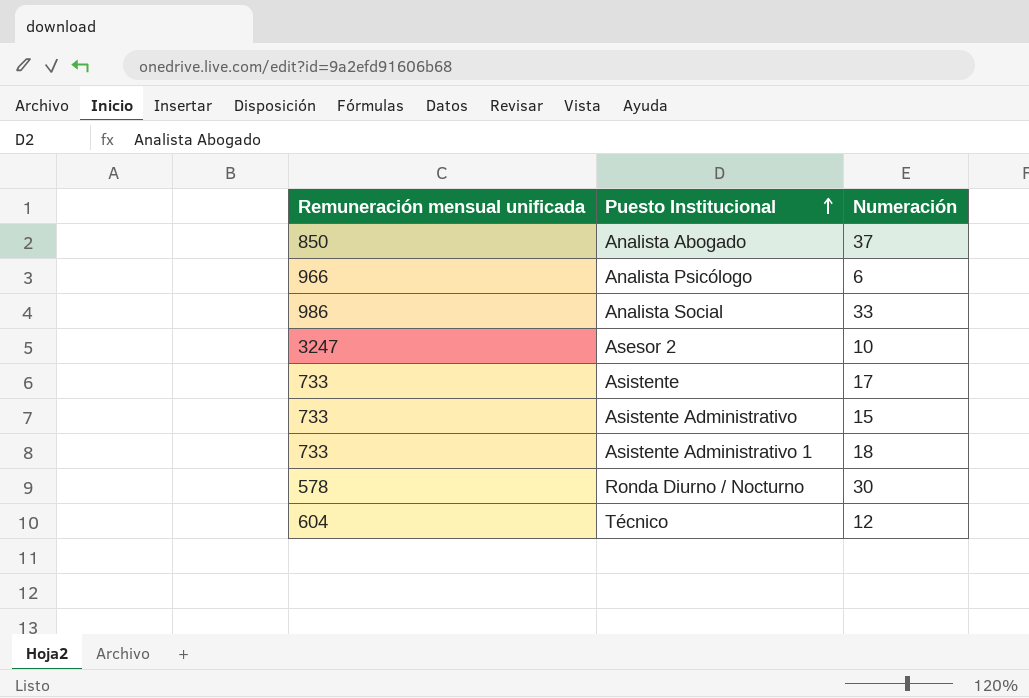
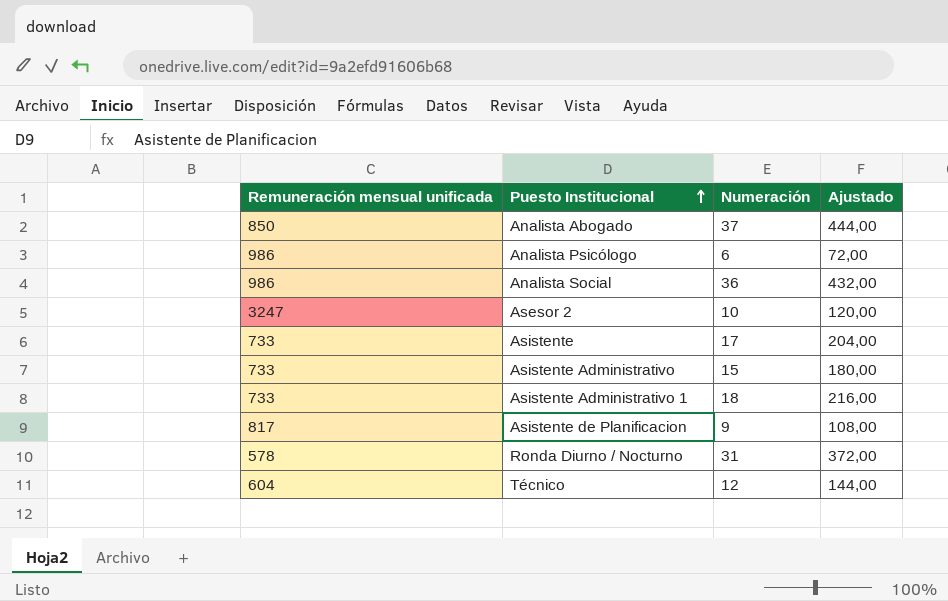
column Ajustado | formula: none -> [Numeración] * 12
Analista Psicólogo | Remuneración mensual unificada: 966 -> 986
Analista Social | Numeración: 33 -> 36
row Asistente de Planificacion: none -> 817 | 9 | 108,00
Ronda Diurno / Nocturno | Numeración: 30 -> 31

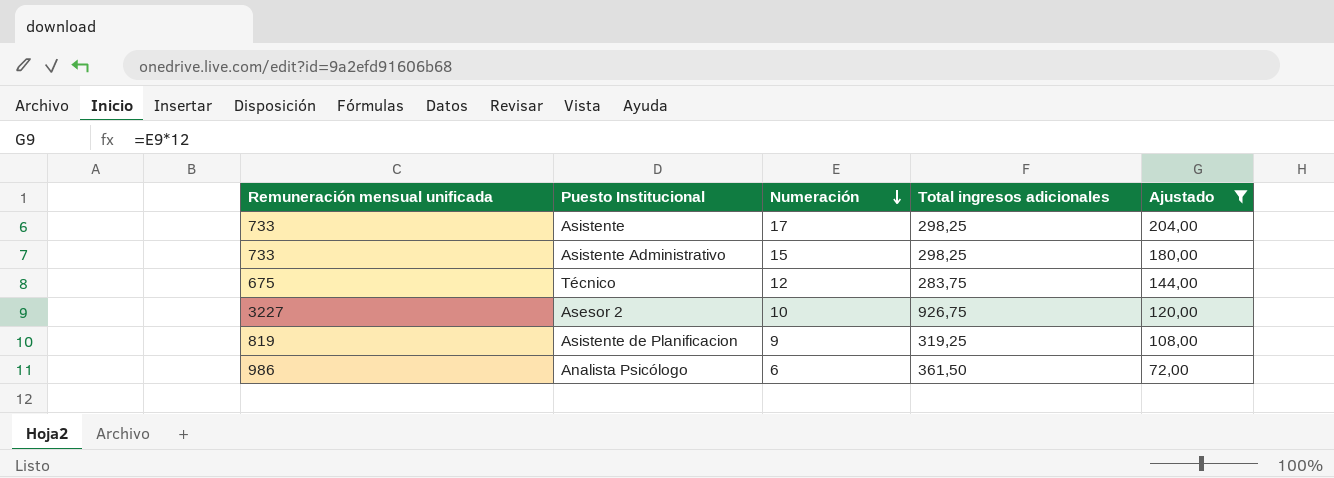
filter: none -> Ajustado <= 204,00
row order: Puesto Institucional ascending -> Numeración descending
column Total ingresos adicionales | position: none -> 4
Técnico | Remuneración mensual unificada: 604 -> 675
Asesor 2 | Remuneración mensual unificada: 3247 -> 3227
Asistente de Planificacion | Remuneración mensual unificada: 817 -> 819

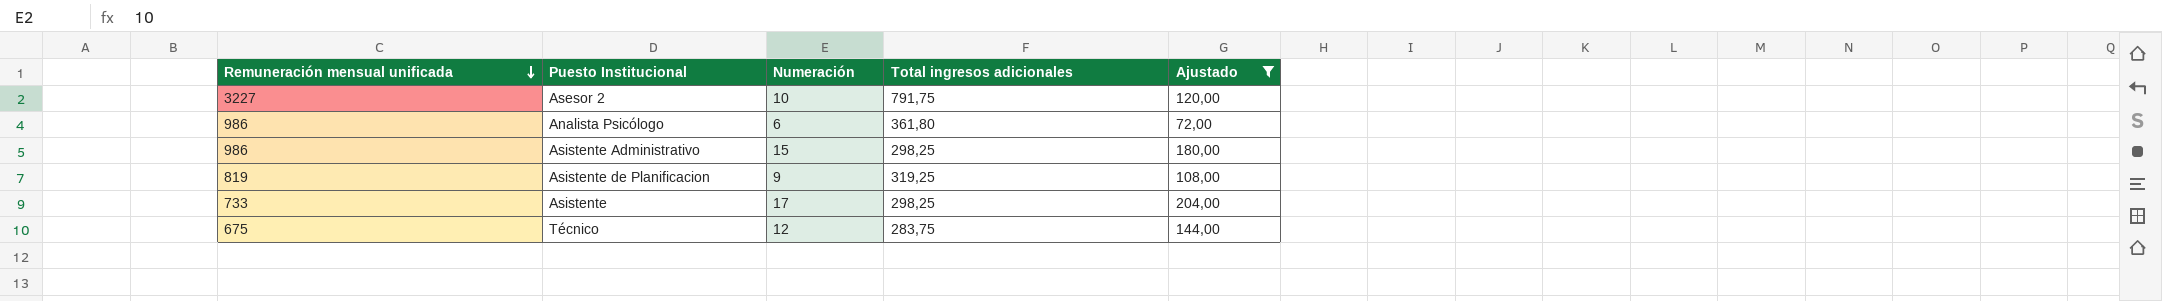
row order: Numeración descending -> Remuneración mensual unificada descending
Asesor 2 | Total ingresos adicionales: 926,75 -> 791,75
Analista Psicólogo | Total ingresos adicionales: 361,50 -> 361,80
Asistente Administrativo | Remuneración mensual unificada: 733 -> 986

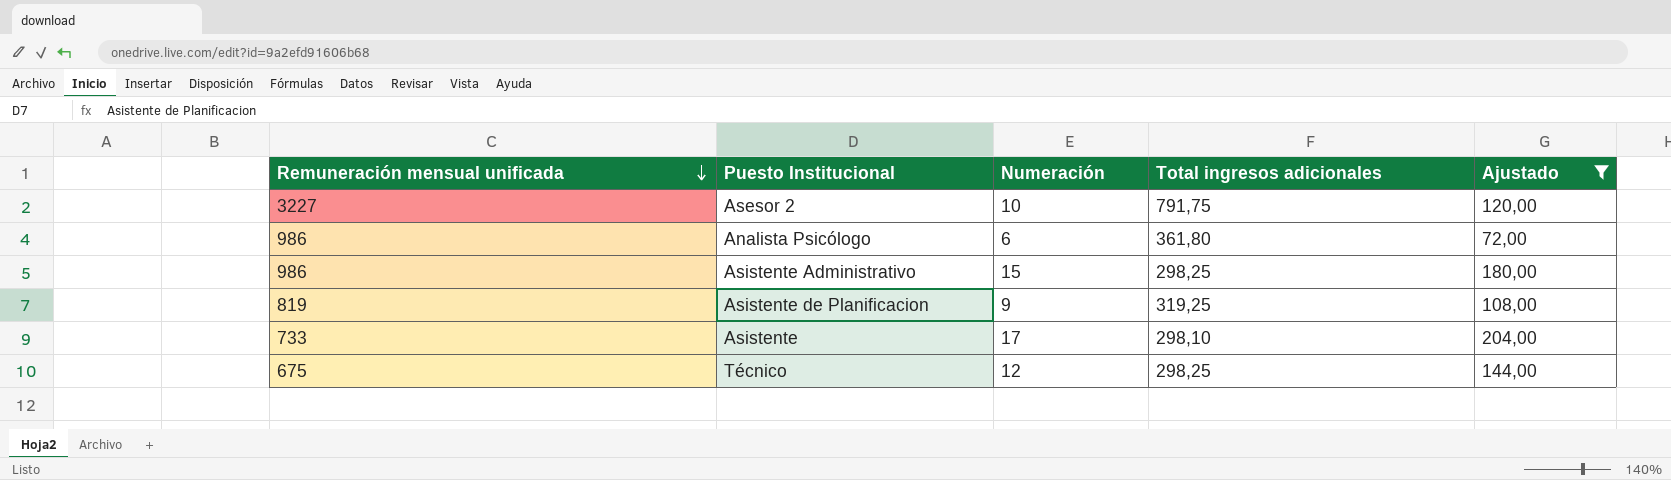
Asistente | Total ingresos adicionales: 298,25 -> 298,10
Técnico | Total ingresos adicionales: 283,75 -> 298,25

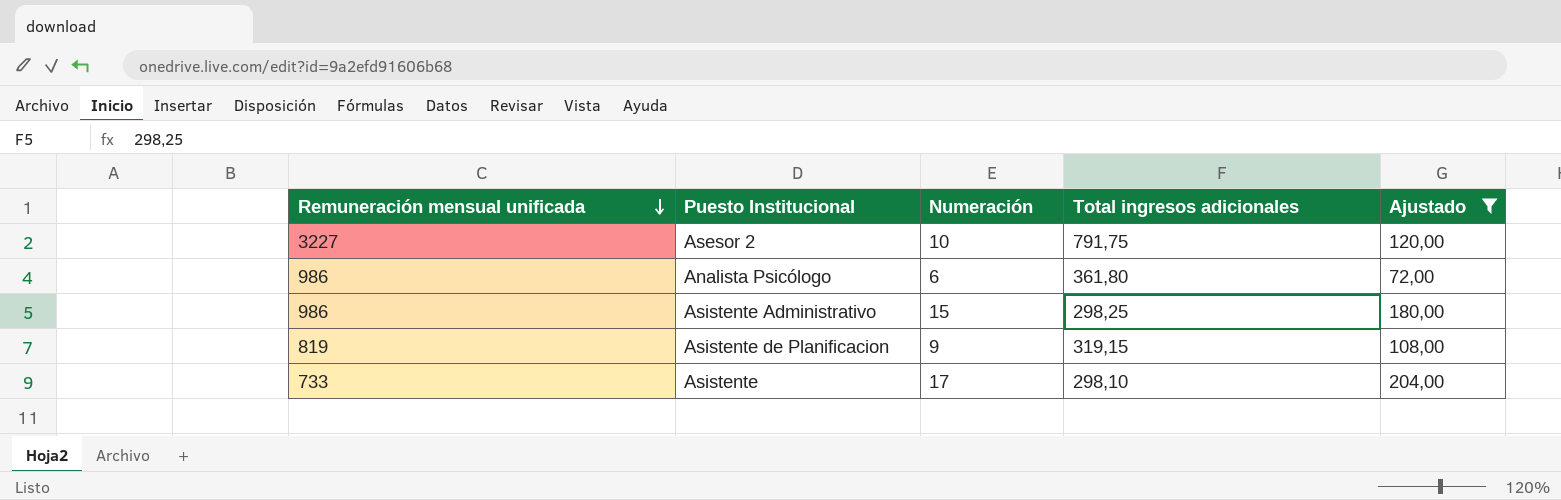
row Técnico: 675 | 12 | 298,25 | 144,00 -> none
Asistente de Planificacion | Total ingresos adicionales: 319,25 -> 319,15

